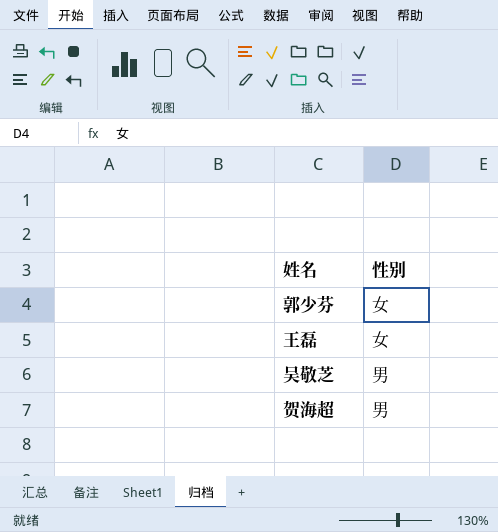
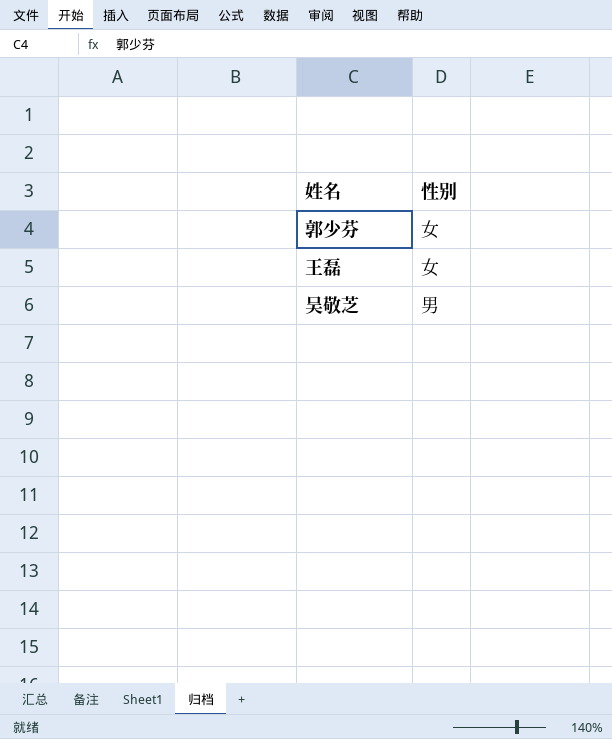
row 贺海超: 男 -> none

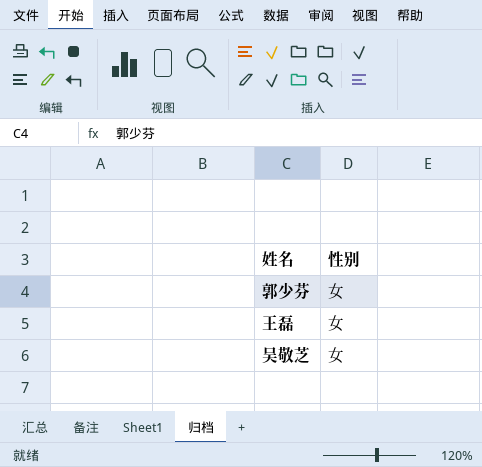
吴敬芝 | 性别: 男 -> 女

